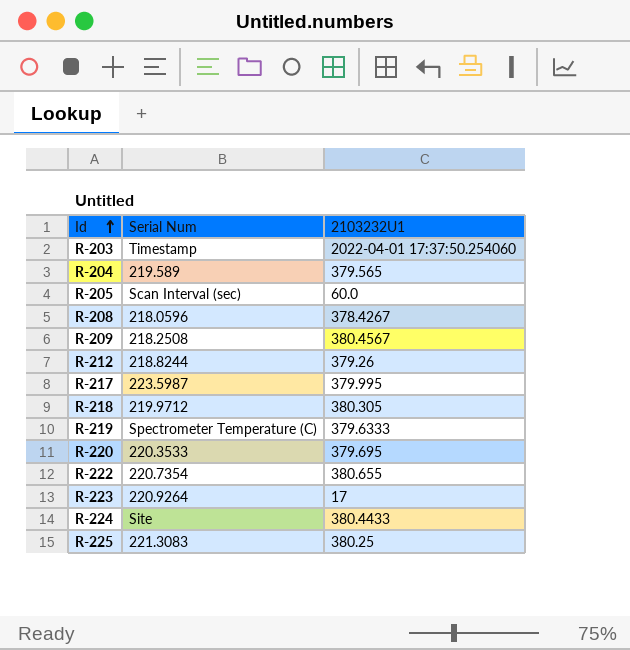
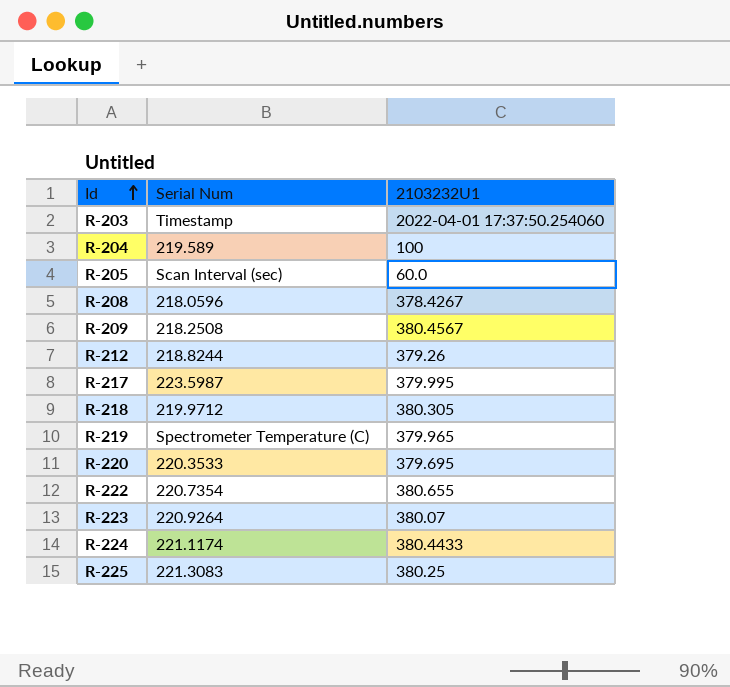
R-204 | 2103232U1: 379.565 -> 100
R-219 | 2103232U1: 379.6333 -> 379.965
R-223 | 2103232U1: 17 -> 380.07
R-224 | Serial Num: Site -> 221.1174

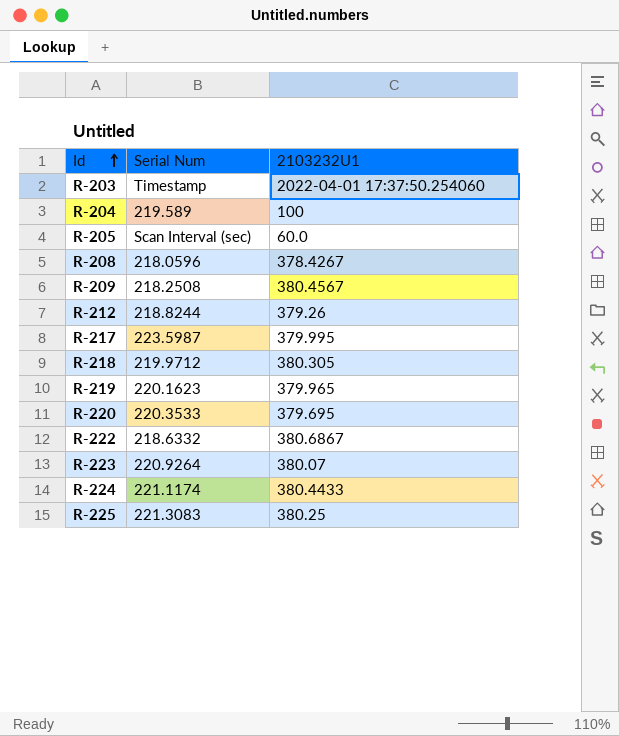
R-219 | Serial Num: Spectrometer Temperature (C) -> 220.1623
R-222 | Serial Num: 220.7354 -> 218.6332
R-222 | 2103232U1: 380.655 -> 380.6867

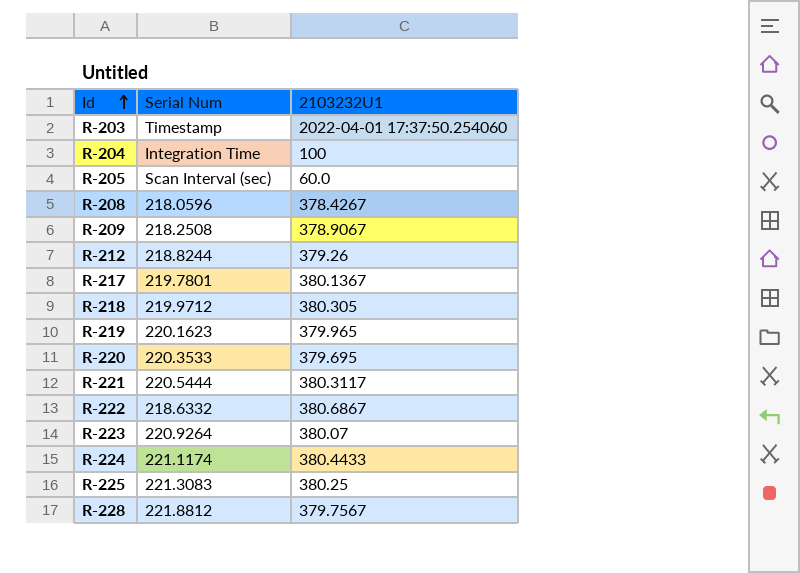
R-204 | Serial Num: 219.589 -> Integration Time
R-209 | 2103232U1: 380.4567 -> 378.9067
R-217 | Serial Num: 223.5987 -> 219.7801
R-217 | 2103232U1: 379.995 -> 380.1367
row R-221: none -> 220.5444 | 380.3117
row R-228: none -> 221.8812 | 379.7567

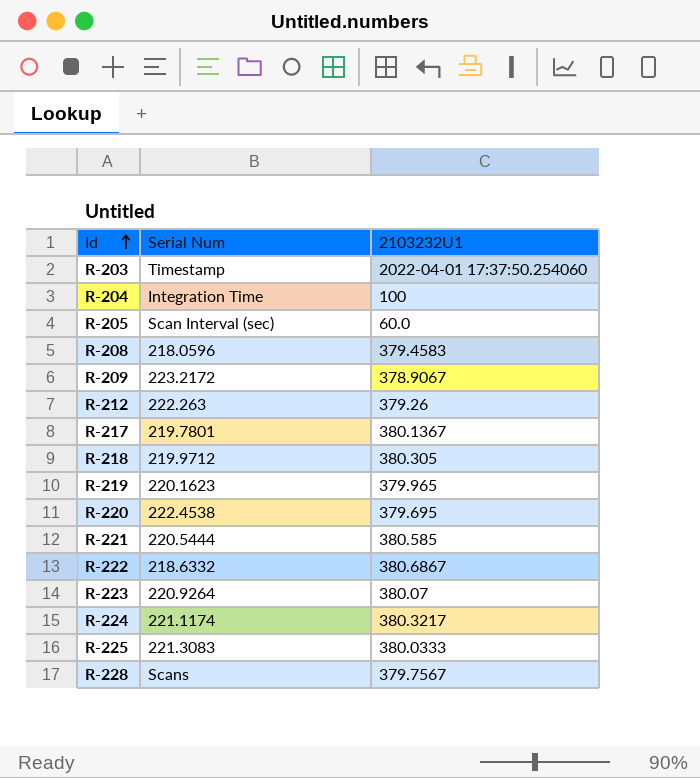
R-208 | 2103232U1: 378.4267 -> 379.4583
R-209 | Serial Num: 218.2508 -> 223.2172
R-212 | Serial Num: 218.8244 -> 222.263
R-220 | Serial Num: 220.3533 -> 222.4538
R-221 | 2103232U1: 380.3117 -> 380.585
R-224 | 2103232U1: 380.4433 -> 380.3217
R-225 | 2103232U1: 380.25 -> 380.0333
R-228 | Serial Num: 221.8812 -> Scans

